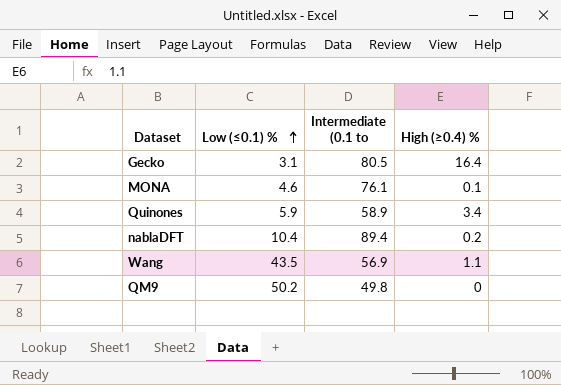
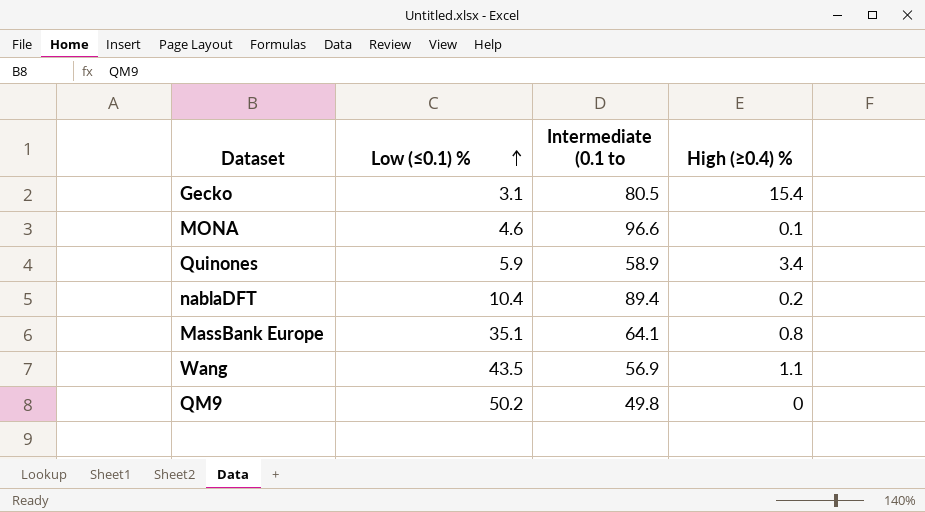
Gecko | High (≥0.4) %: 16.4 -> 15.4
MONA | Intermediate (0.1 to: 76.1 -> 96.6
row MassBank Europe: none -> 35.1 | 64.1 | 0.8

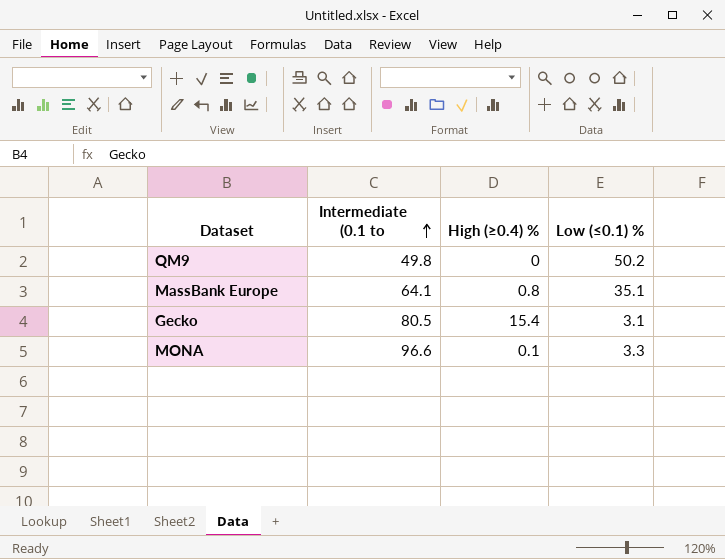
row order: Low (≤0.1) % ascending -> Intermediate (0.1 to ascending
column Low (≤0.1) % | position: 2 -> 4
row Quinones: 5.9 | 58.9 | 3.4 -> none
row nablaDFT: 10.4 | 89.4 | 0.2 -> none
row Wang: 43.5 | 56.9 | 1.1 -> none
MONA | Low (≤0.1) %: 4.6 -> 3.3

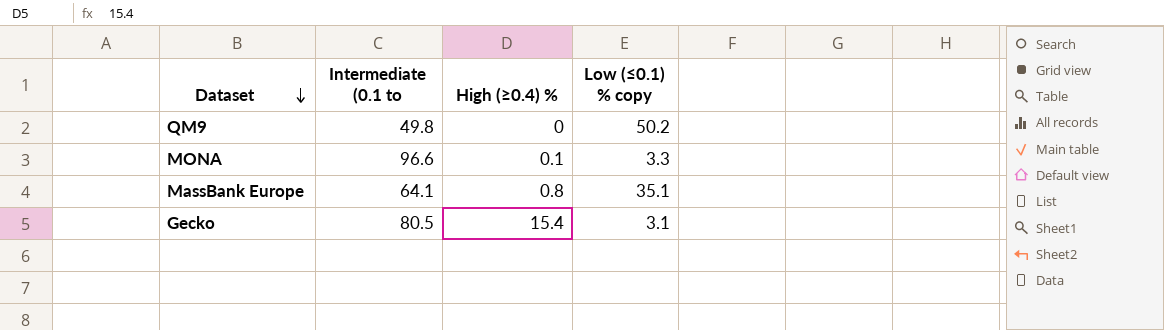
row order: Intermediate (0.1 to ascending -> Dataset descending
column name: Low (≤0.1) % -> Low (≤0.1) % copy

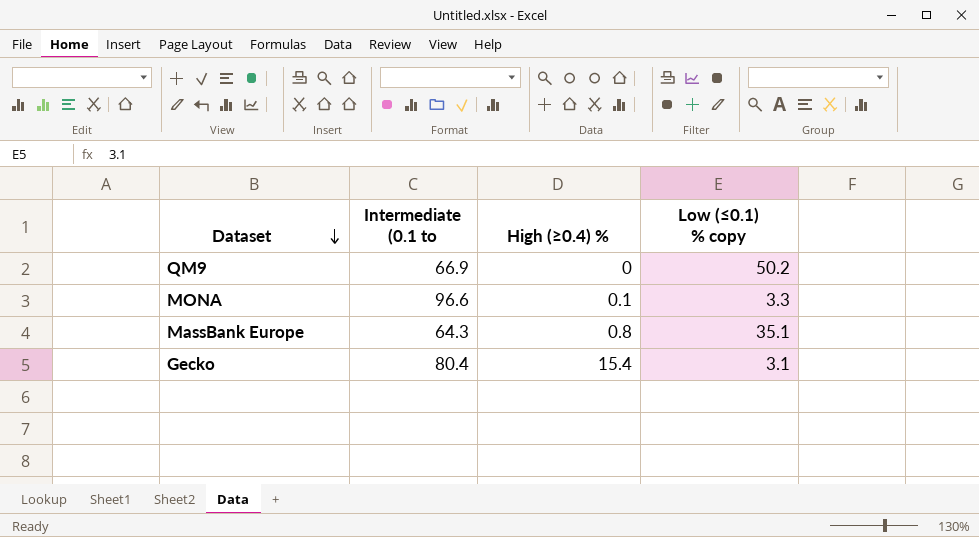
QM9 | Intermediate (0.1 to: 49.8 -> 66.9
MassBank Europe | Intermediate (0.1 to: 64.1 -> 64.3
Gecko | Intermediate (0.1 to: 80.5 -> 80.4

